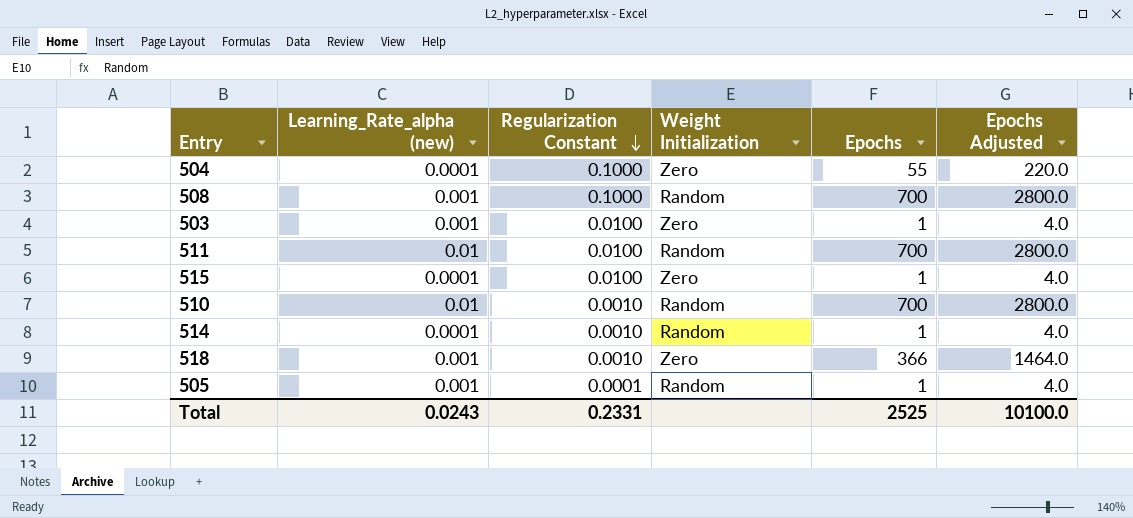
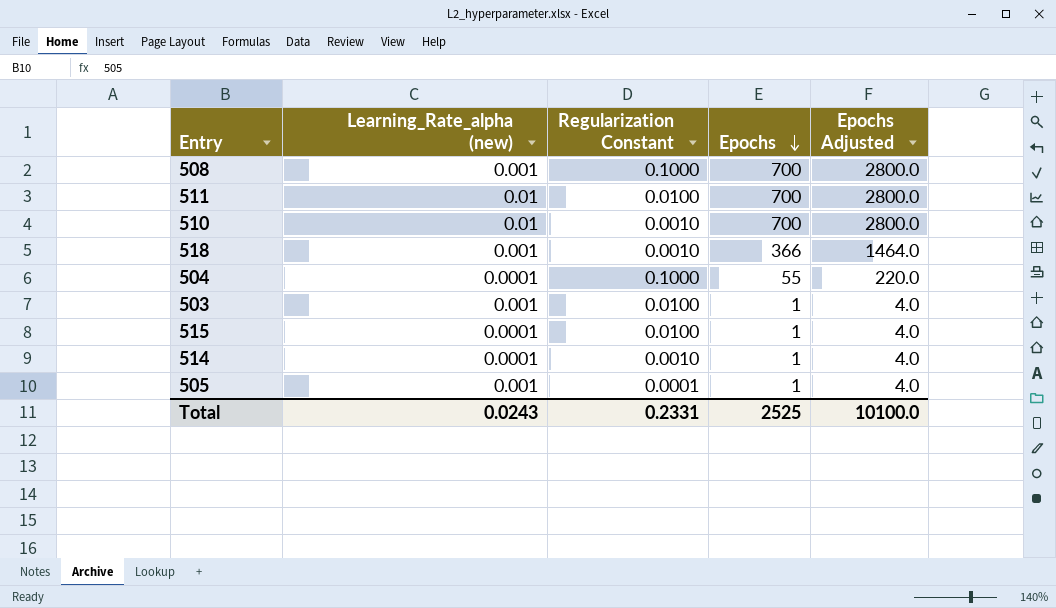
row order: Regularization Constant descending -> Epochs descending
column Weight Initialization | position: 4 -> none

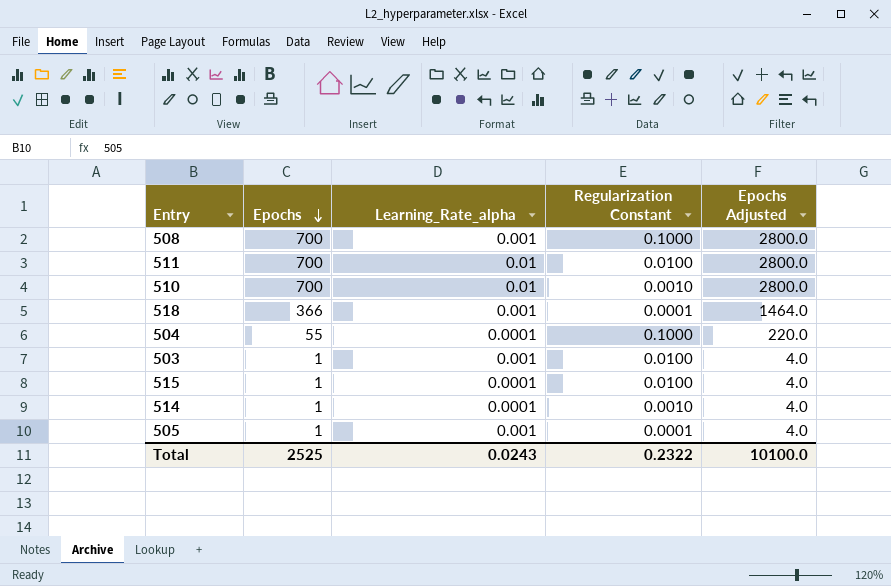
column Epochs | position: 4 -> 2
column name: Learning_Rate_alpha (new) -> Learning_Rate_alpha
518 | Regularization Constant: 0.0010 -> 0.0001
Total | Regularization Constant: 0.2331 -> 0.2322

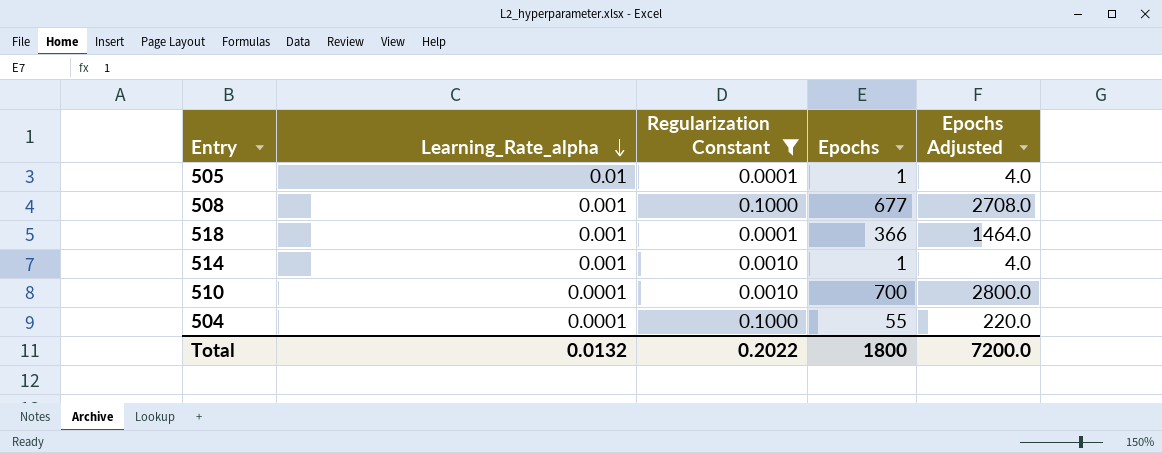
filter: none -> Regularization Constant != 0.0100
row order: Epochs descending -> Learning_Rate_alpha descending
column Epochs | position: 2 -> 4
505 | Learning_Rate_alpha: 0.001 -> 0.01
508 | Epochs: 700 -> 677
508 | Epochs Adjusted: 2800.0 -> 2708.0
514 | Learning_Rate_alpha: 0.0001 -> 0.001
510 | Learning_Rate_alpha: 0.01 -> 0.0001
Total | Learning_Rate_alpha: 0.0243 -> 0.0132
Total | Regularization Constant: 0.2322 -> 0.2022
Total | Epochs: 2525 -> 1800
Total | Epochs Adjusted: 10100.0 -> 7200.0

